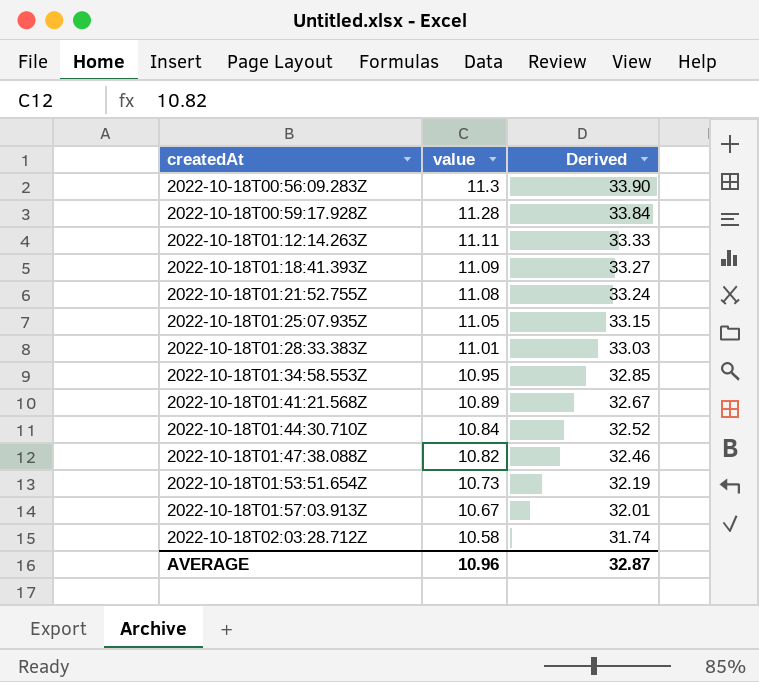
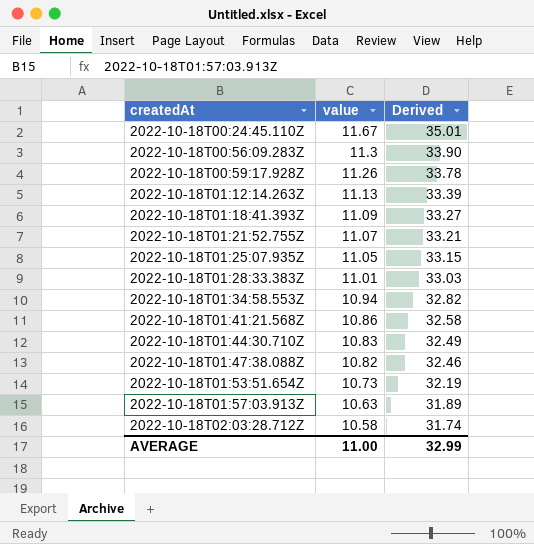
row 2022-10-18T00:24:45.110Z: none -> 11.67 | 35.01
2022-10-18T00:59:17.928Z | value: 11.28 -> 11.26
2022-10-18T00:59:17.928Z | Derived: 33.84 -> 33.78
2022-10-18T01:12:14.263Z | value: 11.11 -> 11.13
2022-10-18T01:12:14.263Z | Derived: 33.33 -> 33.39
2022-10-18T01:21:52.755Z | value: 11.08 -> 11.07
2022-10-18T01:21:52.755Z | Derived: 33.24 -> 33.21
2022-10-18T01:34:58.553Z | value: 10.95 -> 10.94
2022-10-18T01:34:58.553Z | Derived: 32.85 -> 32.82
2022-10-18T01:41:21.568Z | value: 10.89 -> 10.86
2022-10-18T01:41:21.568Z | Derived: 32.67 -> 32.58
2022-10-18T01:44:30.710Z | value: 10.84 -> 10.83
2022-10-18T01:44:30.710Z | Derived: 32.52 -> 32.49
2022-10-18T01:57:03.913Z | value: 10.67 -> 10.63
2022-10-18T01:57:03.913Z | Derived: 32.01 -> 31.89
AVERAGE | value: 10.96 -> 11.00
AVERAGE | Derived: 32.87 -> 32.99

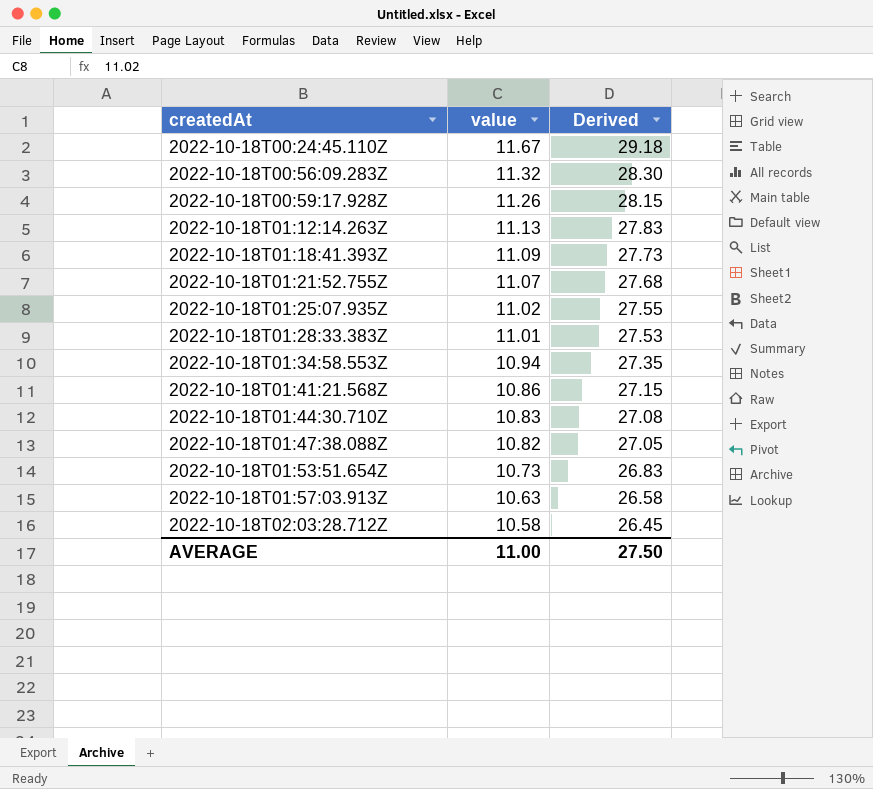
column Derived | formula: [value] * 3 -> [value] * 2.5
2022-10-18T00:56:09.283Z | value: 11.3 -> 11.32
2022-10-18T01:25:07.935Z | value: 11.05 -> 11.02
AVERAGE | Derived: 32.99 -> 27.50

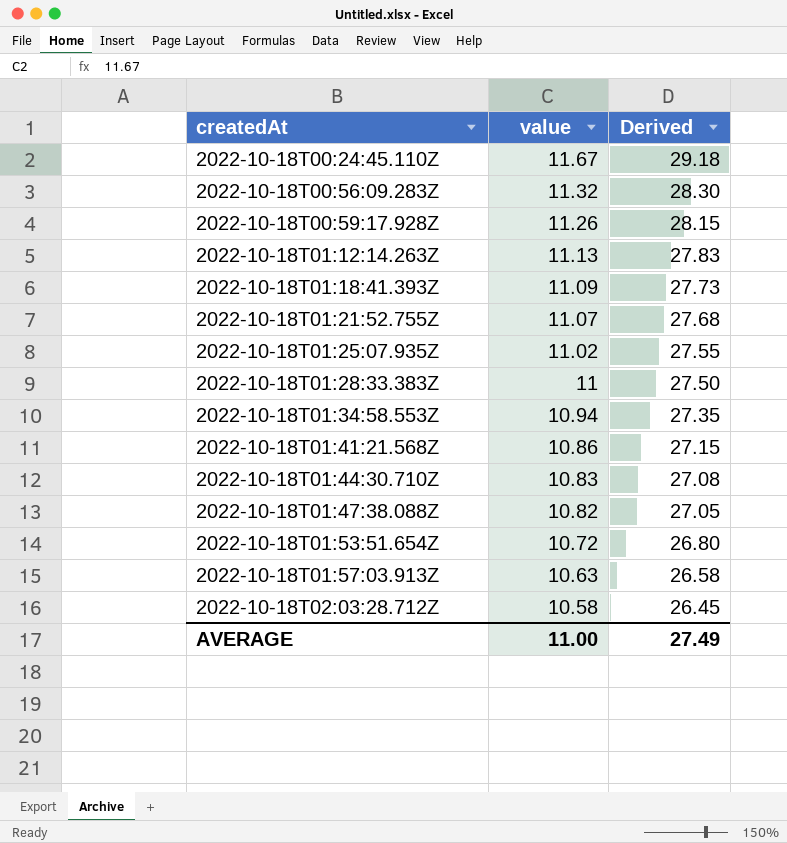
2022-10-18T01:28:33.383Z | value: 11.01 -> 11
2022-10-18T01:28:33.383Z | Derived: 27.53 -> 27.50
2022-10-18T01:53:51.654Z | value: 10.73 -> 10.72
2022-10-18T01:53:51.654Z | Derived: 26.83 -> 26.80
AVERAGE | Derived: 27.50 -> 27.49

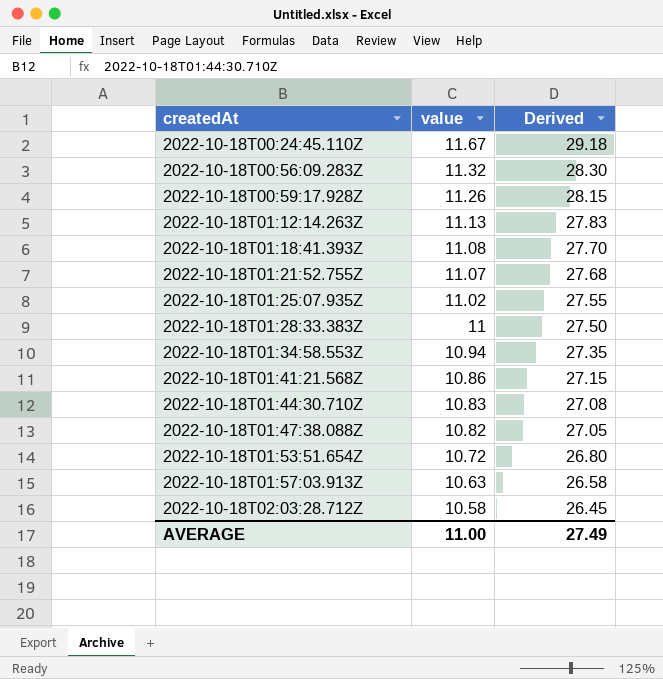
2022-10-18T01:18:41.393Z | value: 11.09 -> 11.08
2022-10-18T01:18:41.393Z | Derived: 27.73 -> 27.70

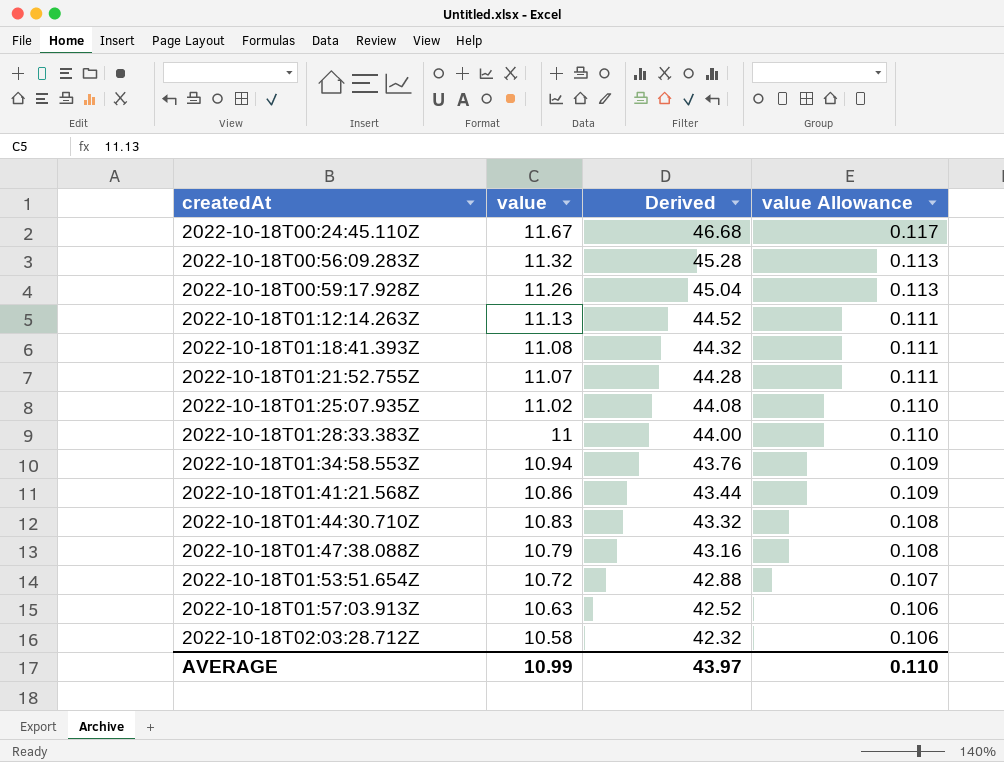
column Derived | formula: [value] * 2.5 -> [value] * 4
column value Allowance | formula: none -> [value] * 0.01
2022-10-18T01:47:38.088Z | value: 10.82 -> 10.79
AVERAGE | value: 11.00 -> 10.99
AVERAGE | Derived: 27.49 -> 43.97

